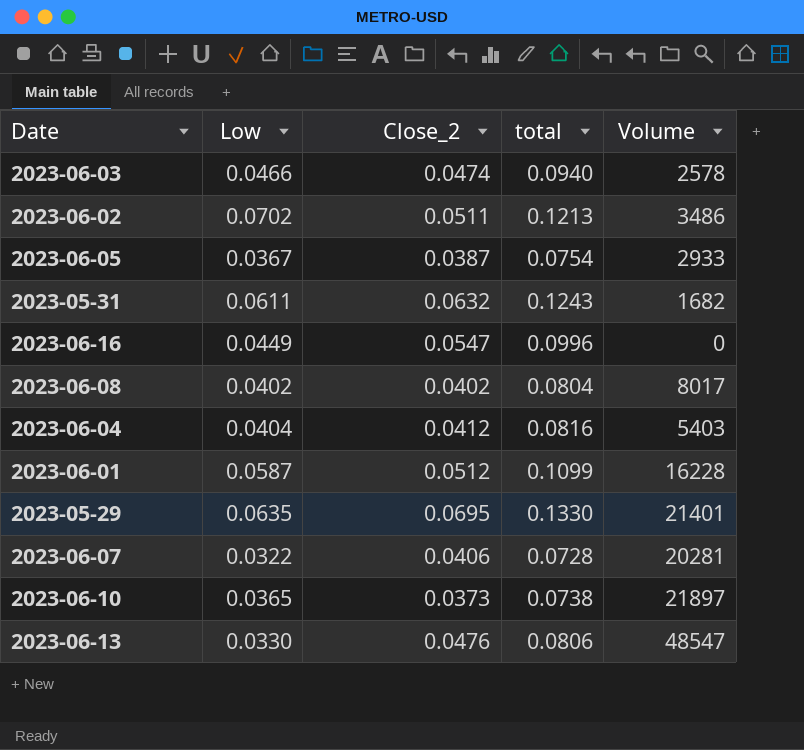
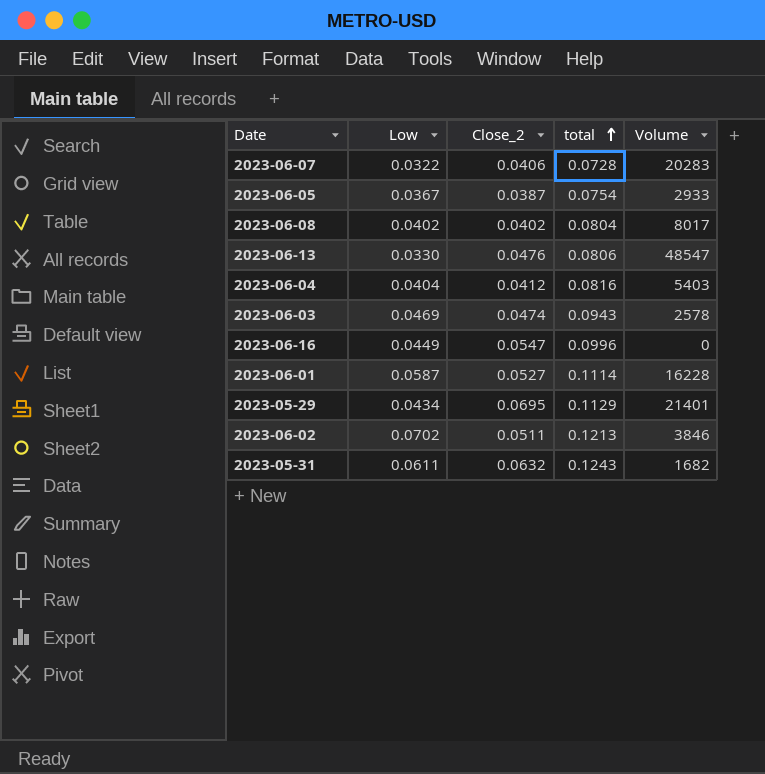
row order: none -> total ascending
row 2023-06-10: 0.0365 | 0.0373 | 0.0738 | 21897 -> none
2023-06-07 | Volume: 20281 -> 20283
2023-06-03 | Low: 0.0466 -> 0.0469
2023-06-03 | total: 0.0940 -> 0.0943
2023-06-01 | Close_2: 0.0512 -> 0.0527
2023-06-01 | total: 0.1099 -> 0.1114
2023-05-29 | Low: 0.0635 -> 0.0434
2023-05-29 | total: 0.1330 -> 0.1129
2023-06-02 | Volume: 3486 -> 3846

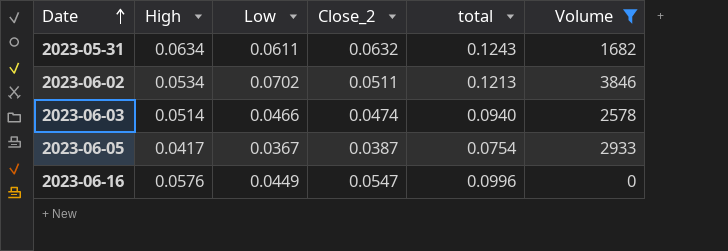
filter: none -> Volume <= 3846
row order: total ascending -> Date ascending
column High | position: none -> 2
2023-06-03 | Low: 0.0469 -> 0.0466
2023-06-03 | total: 0.0943 -> 0.0940

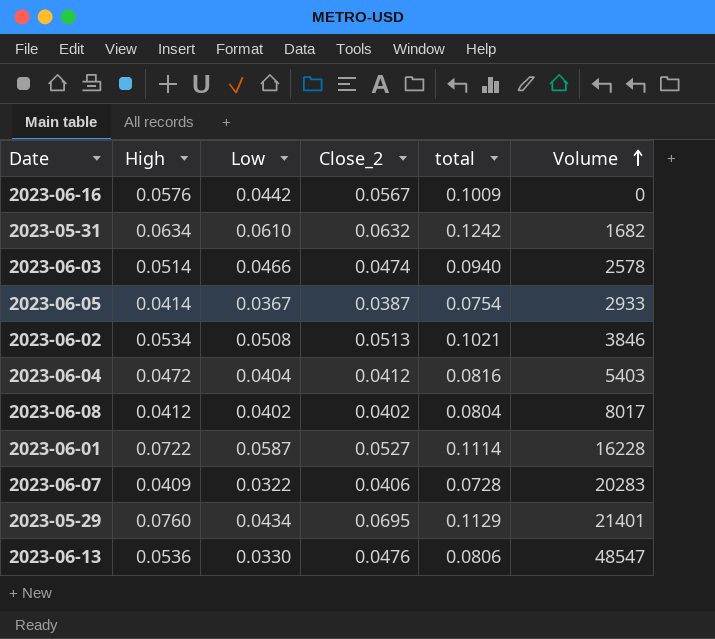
filter: Volume <= 3846 -> none
row order: Date ascending -> Volume ascending
2023-06-16 | Low: 0.0449 -> 0.0442
2023-06-16 | Close_2: 0.0547 -> 0.0567
2023-06-16 | total: 0.0996 -> 0.1009
2023-05-31 | Low: 0.0611 -> 0.0610
2023-05-31 | total: 0.1243 -> 0.1242
2023-06-05 | High: 0.0417 -> 0.0414
2023-06-02 | Low: 0.0702 -> 0.0508
2023-06-02 | Close_2: 0.0511 -> 0.0513
2023-06-02 | total: 0.1213 -> 0.1021

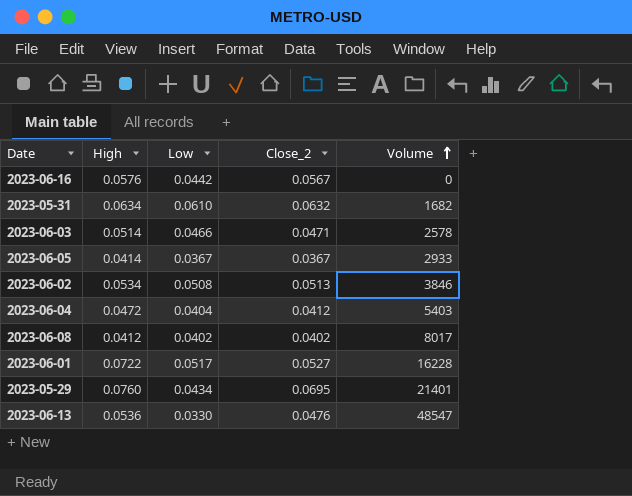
column total | formula: [Low] + [Close_2] -> none
row 2023-06-07: 0.0409 | 0.0322 | 0.0406 | 0.0728 | 20283 -> none
2023-06-03 | Close_2: 0.0474 -> 0.0471
2023-06-05 | Close_2: 0.0387 -> 0.0367
2023-06-01 | Low: 0.0587 -> 0.0517

